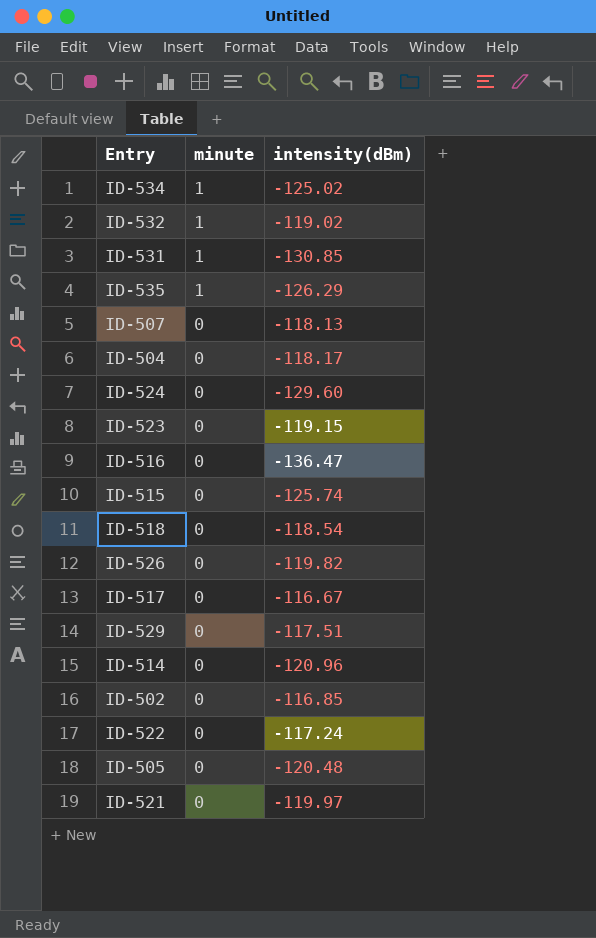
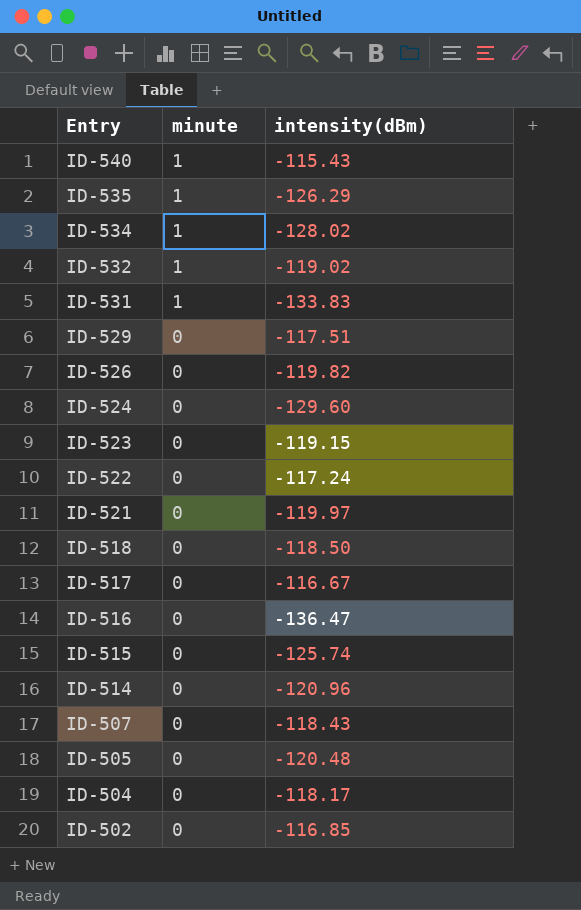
row order: minute descending -> Entry descending
row ID-540: none -> 1 | -115.43
ID-534 | intensity(dBm): -125.02 -> -128.02
ID-531 | intensity(dBm): -130.85 -> -133.83
ID-518 | intensity(dBm): -118.54 -> -118.50
ID-507 | intensity(dBm): -118.13 -> -118.43

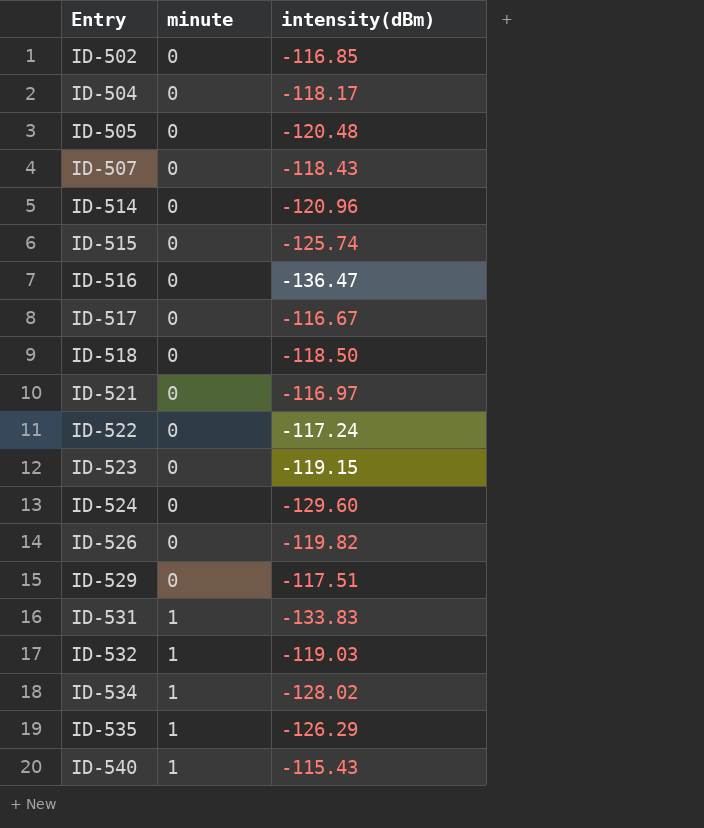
row order: Entry descending -> Entry ascending
ID-521 | intensity(dBm): -119.97 -> -116.97
ID-532 | intensity(dBm): -119.02 -> -119.03

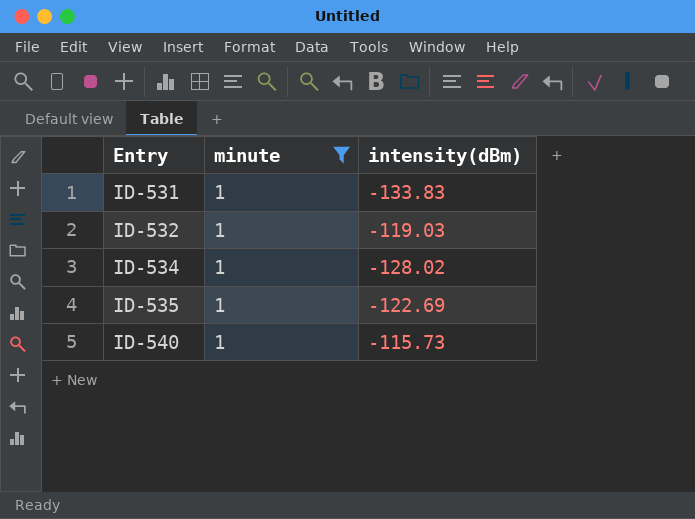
filter: none -> minute = 1
ID-535 | intensity(dBm): -126.29 -> -122.69
ID-540 | intensity(dBm): -115.43 -> -115.73

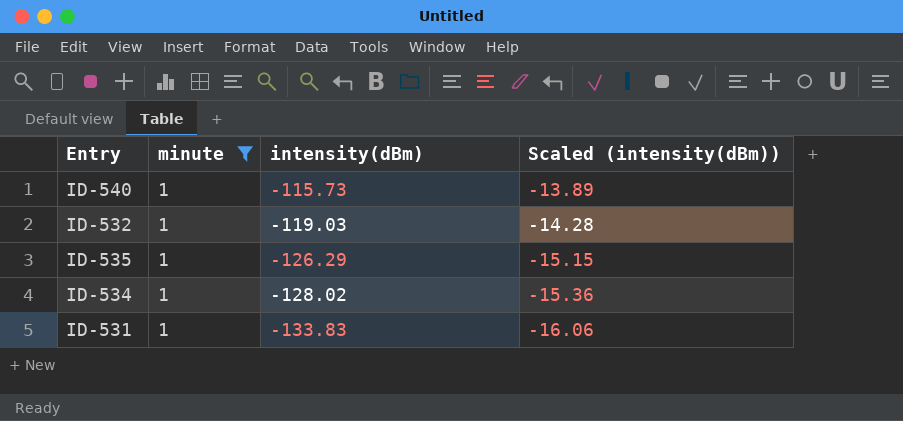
row order: Entry ascending -> intensity(dBm) descending
column Scaled (intensity(dBm)) | formula: none -> [intensity(dBm)] * 0.12
ID-535 | intensity(dBm): -122.69 -> -126.29

